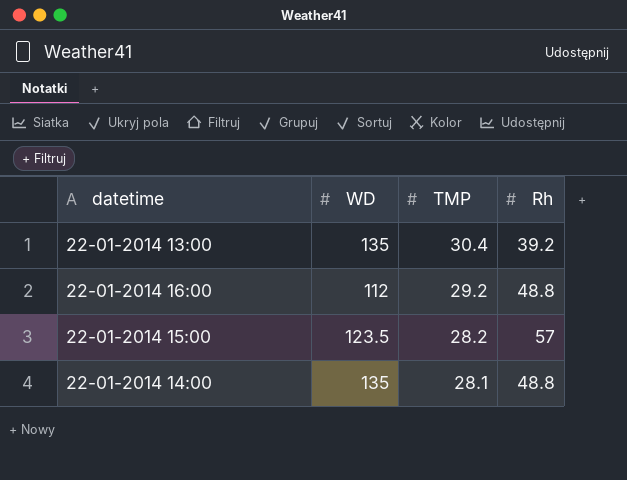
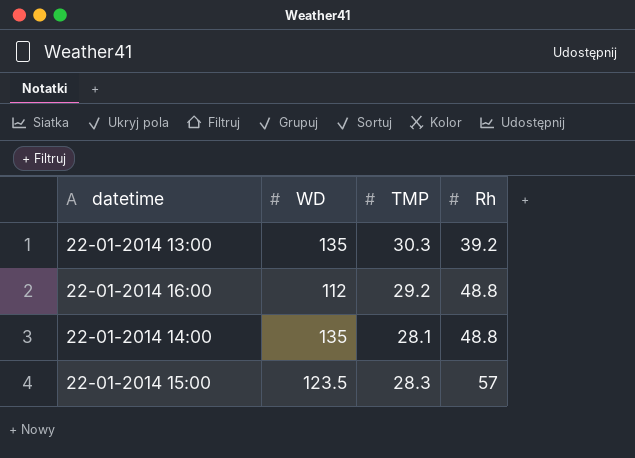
row order: TMP descending -> Rh ascending
22-01-2014 13:00 | TMP: 30.4 -> 30.3
22-01-2014 15:00 | TMP: 28.2 -> 28.3

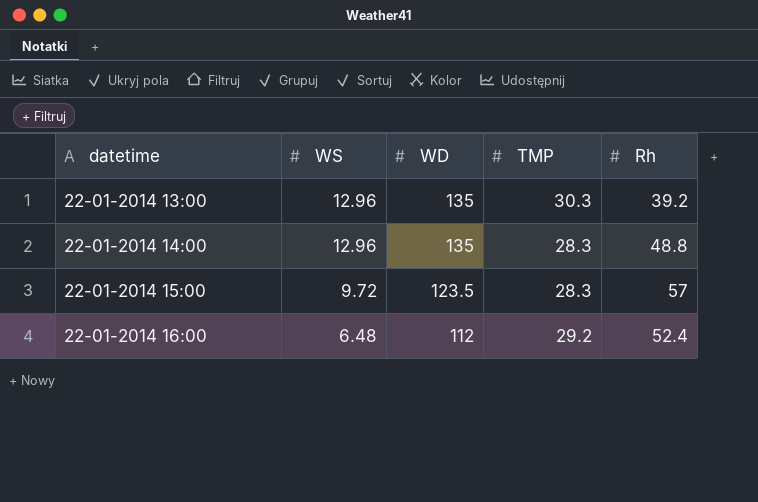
row order: Rh ascending -> datetime ascending
column WS | position: none -> 2
22-01-2014 14:00 | TMP: 28.1 -> 28.3
22-01-2014 16:00 | Rh: 48.8 -> 52.4

